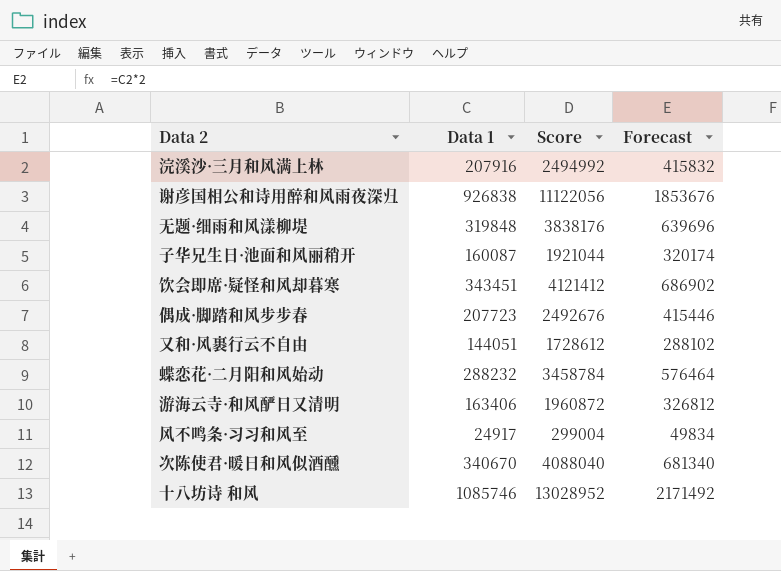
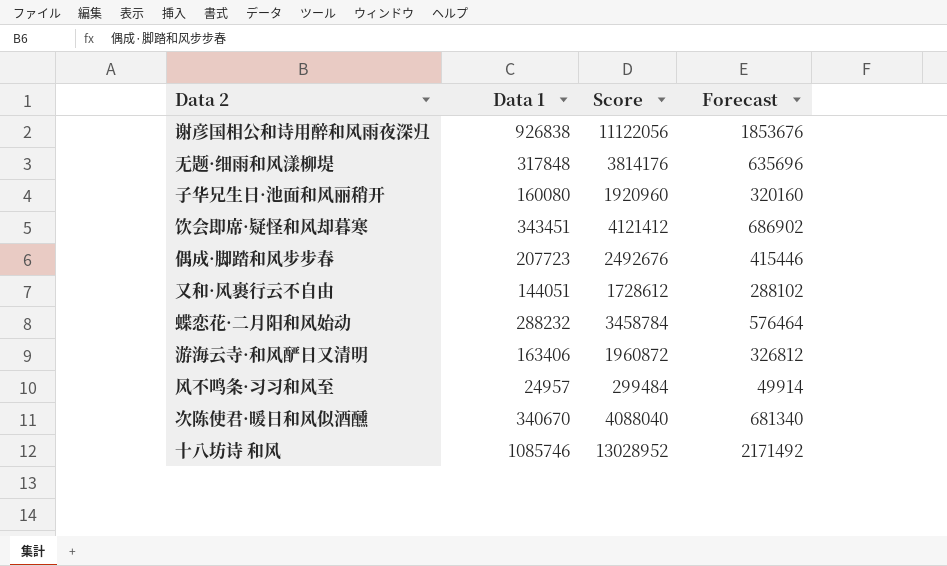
row 浣溪沙·三月和风满上林: 207916 | 2494992 | 415832 -> none
无题·细雨和风漾柳堤 | Data 1: 319848 -> 317848
无题·细雨和风漾柳堤 | Score: 3838176 -> 3814176
无题·细雨和风漾柳堤 | Forecast: 639696 -> 635696
子华兄生日·池面和风丽稍开 | Data 1: 160087 -> 160080
子华兄生日·池面和风丽稍开 | Score: 1921044 -> 1920960
子华兄生日·池面和风丽稍开 | Forecast: 320174 -> 320160
风不鸣条·习习和风至 | Data 1: 24917 -> 24957
风不鸣条·习习和风至 | Score: 299004 -> 299484
风不鸣条·习习和风至 | Forecast: 49834 -> 49914

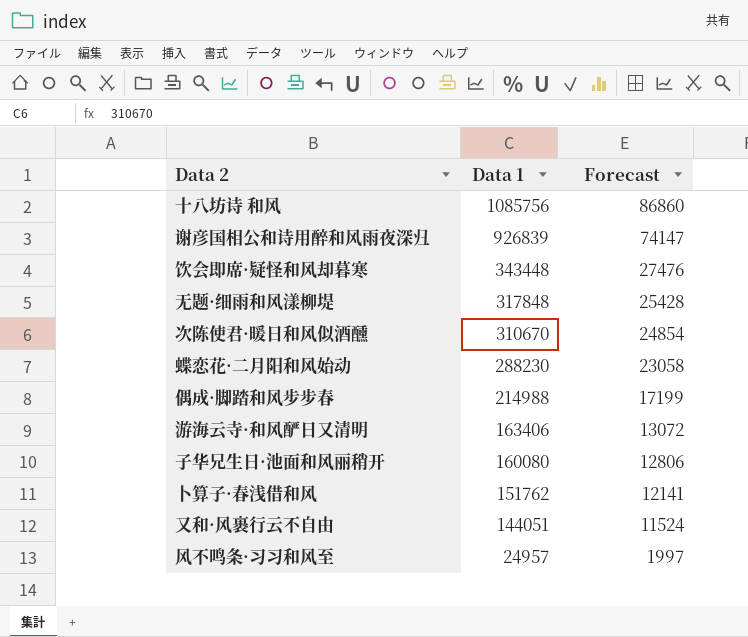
row order: none -> Data 1 descending
column Score | formula: [Data 1] * 12 -> none
column Forecast | formula: [Data 1] * 2 -> [Data 1] * 0.08
十八坊诗 和风 | Data 1: 1085746 -> 1085756
谢彦国相公和诗用醉和风雨夜深归 | Data 1: 926838 -> 926839
饮会即席·疑怪和风却暮寒 | Data 1: 343451 -> 343448
次陈使君·暖日和风似酒醺 | Data 1: 340670 -> 310670
蝶恋花·二月阳和风始动 | Data 1: 288232 -> 288230
偶成·脚踏和风步步春 | Data 1: 207723 -> 214988
row 卜算子·春浅借和风: none -> 151762 | 12141

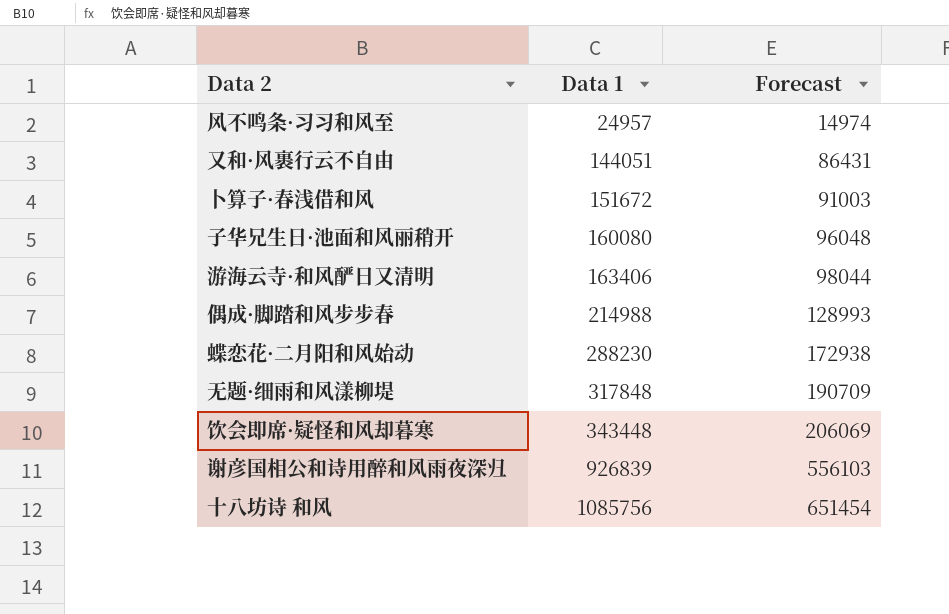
row order: Data 1 descending -> Data 1 ascending
column Forecast | formula: [Data 1] * 0.08 -> [Data 1] * 0.6
row 次陈使君·暖日和风似酒醺: 310670 | 24854 -> none
卜算子·春浅借和风 | Data 1: 151762 -> 151672

